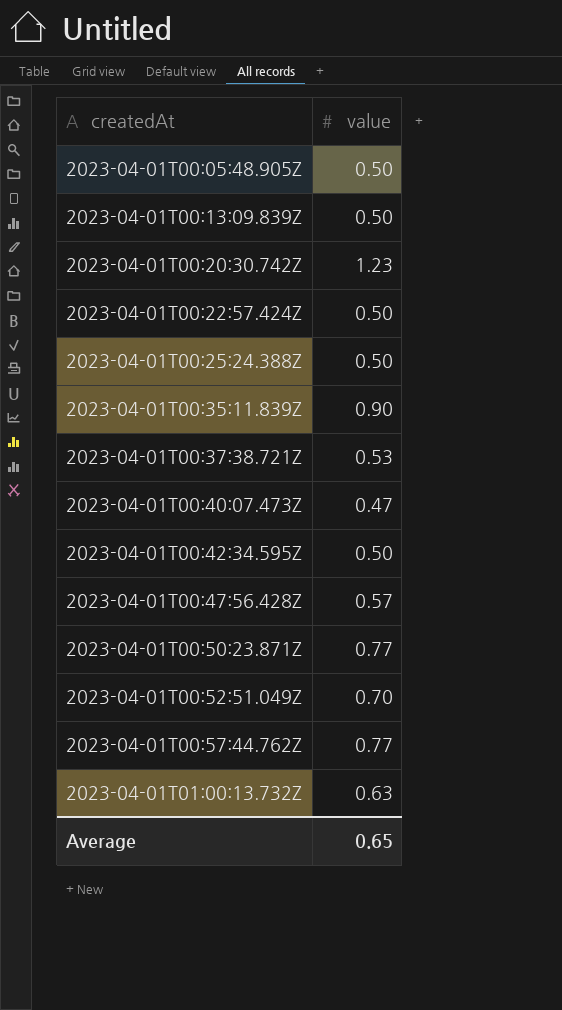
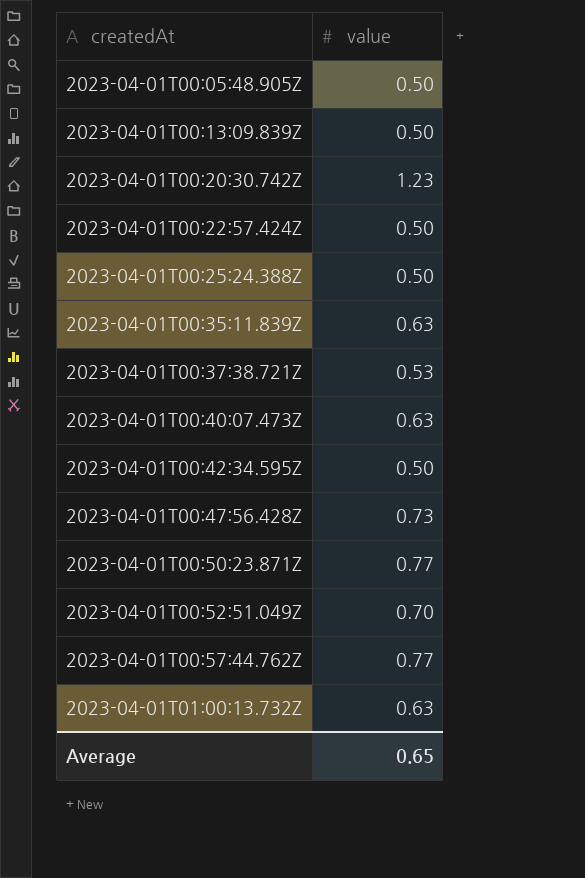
2023-04-01T00:35:11.839Z | value: 0.90 -> 0.63
2023-04-01T00:40:07.473Z | value: 0.47 -> 0.63
2023-04-01T00:47:56.428Z | value: 0.57 -> 0.73

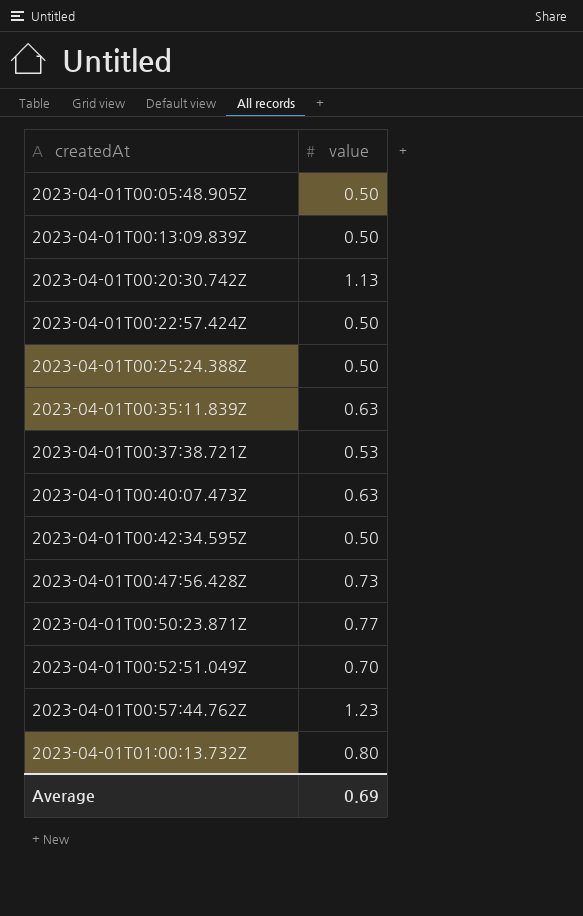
2023-04-01T00:20:30.742Z | value: 1.23 -> 1.13
2023-04-01T00:57:44.762Z | value: 0.77 -> 1.23
2023-04-01T01:00:13.732Z | value: 0.63 -> 0.80
Average | value: 0.65 -> 0.69

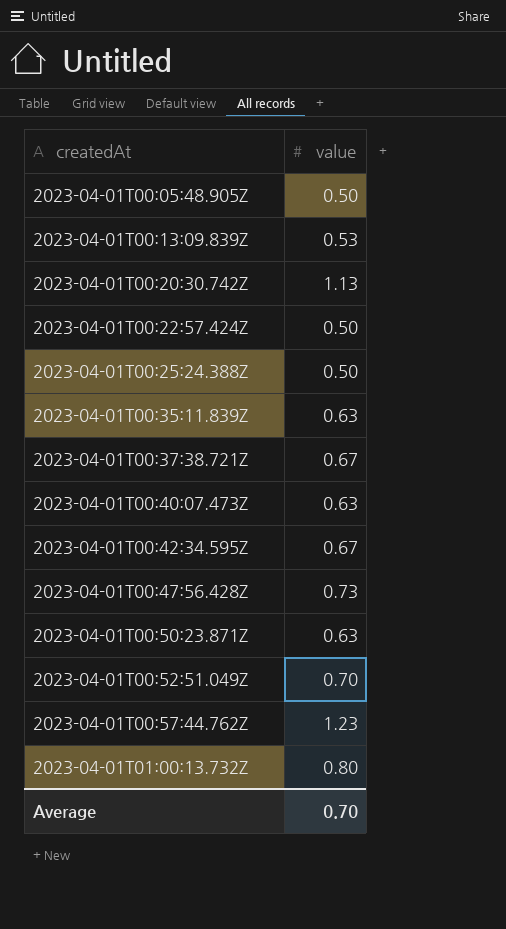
2023-04-01T00:13:09.839Z | value: 0.50 -> 0.53
2023-04-01T00:37:38.721Z | value: 0.53 -> 0.67
2023-04-01T00:42:34.595Z | value: 0.50 -> 0.67
2023-04-01T00:50:23.871Z | value: 0.77 -> 0.63
Average | value: 0.69 -> 0.70

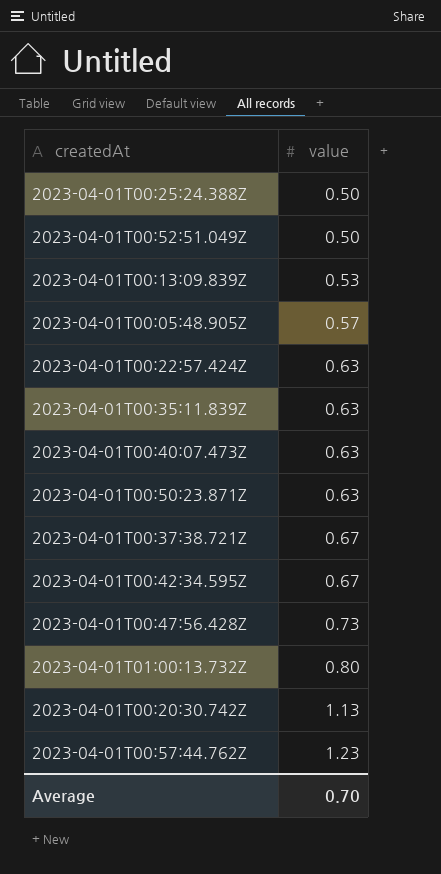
row order: createdAt ascending -> value ascending
2023-04-01T00:52:51.049Z | value: 0.70 -> 0.50
2023-04-01T00:05:48.905Z | value: 0.50 -> 0.57
2023-04-01T00:22:57.424Z | value: 0.50 -> 0.63

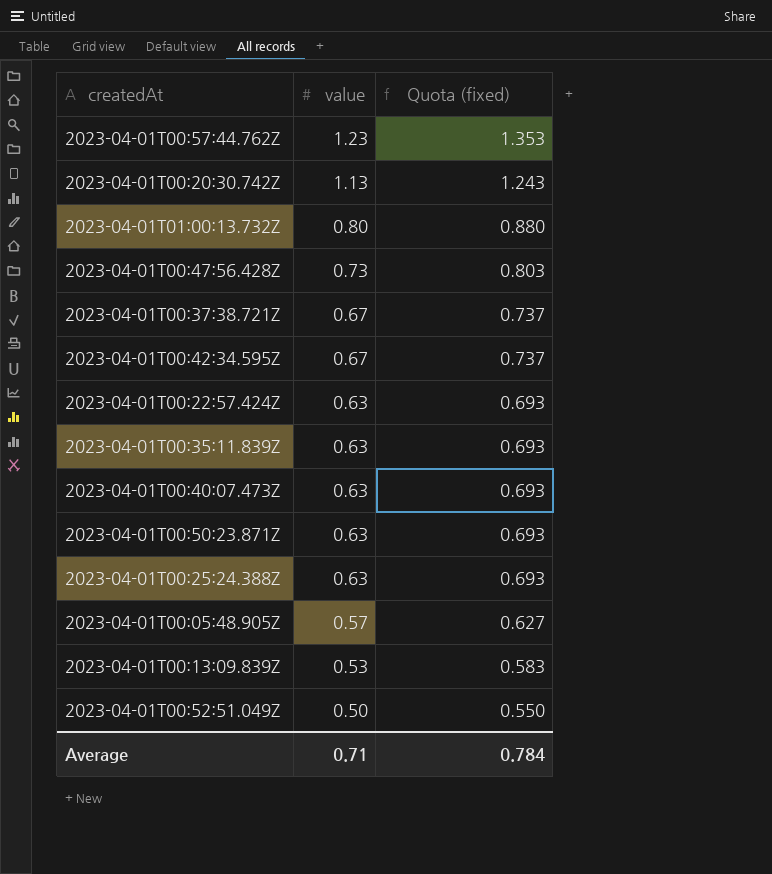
row order: value ascending -> value descending
column Quota (fixed) | formula: none -> [value] * 1.1
2023-04-01T00:25:24.388Z | value: 0.50 -> 0.63
Average | value: 0.70 -> 0.71

